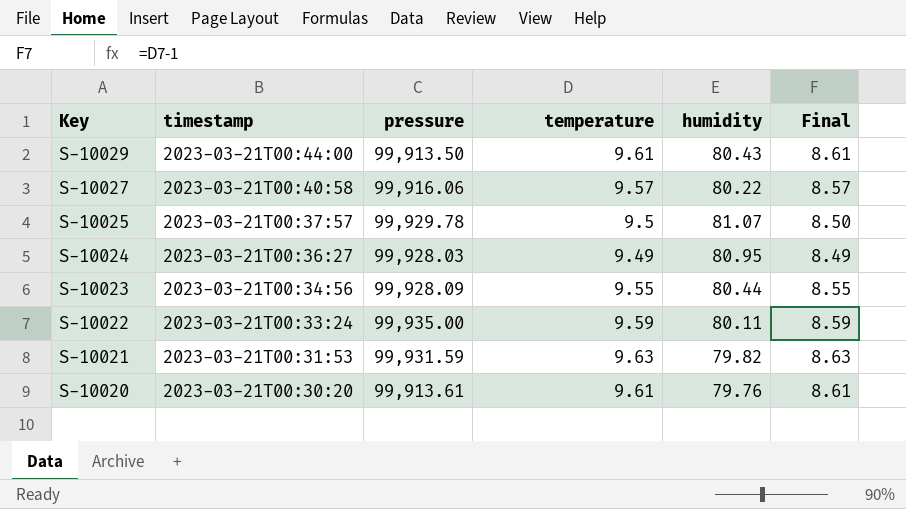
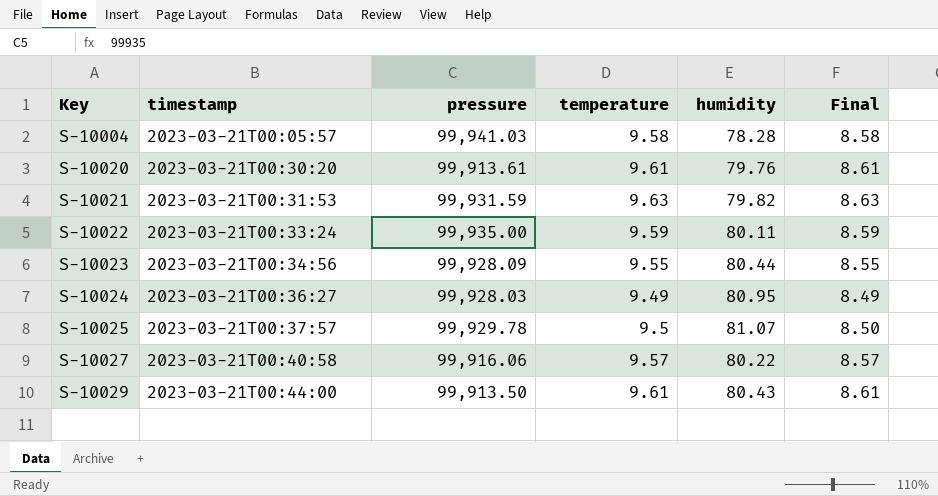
row order: Key descending -> Key ascending
row S-10004: none -> 2023-03-21T00:05:57 | 99,941.03 | 9.58 | 78.28 | 8.58

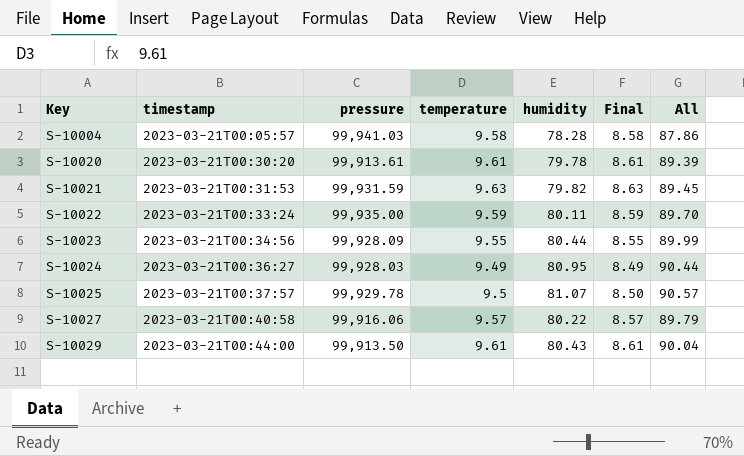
column All | formula: none -> [temperature] + [humidity]
S-10020 | humidity: 79.76 -> 79.78

